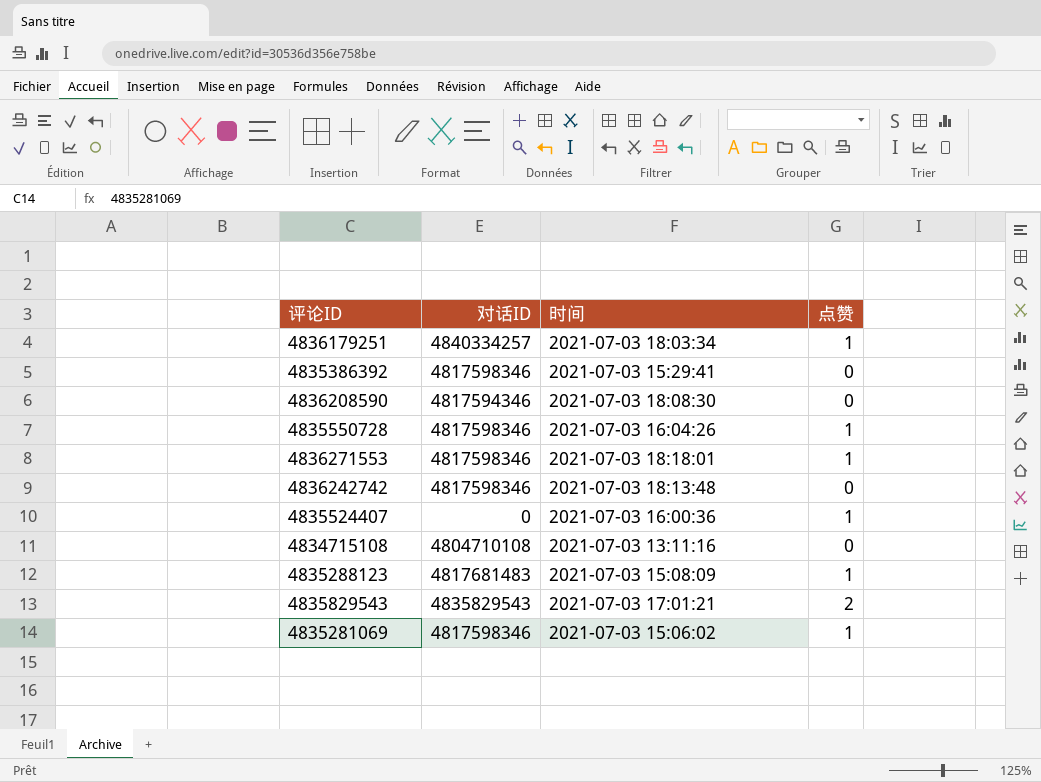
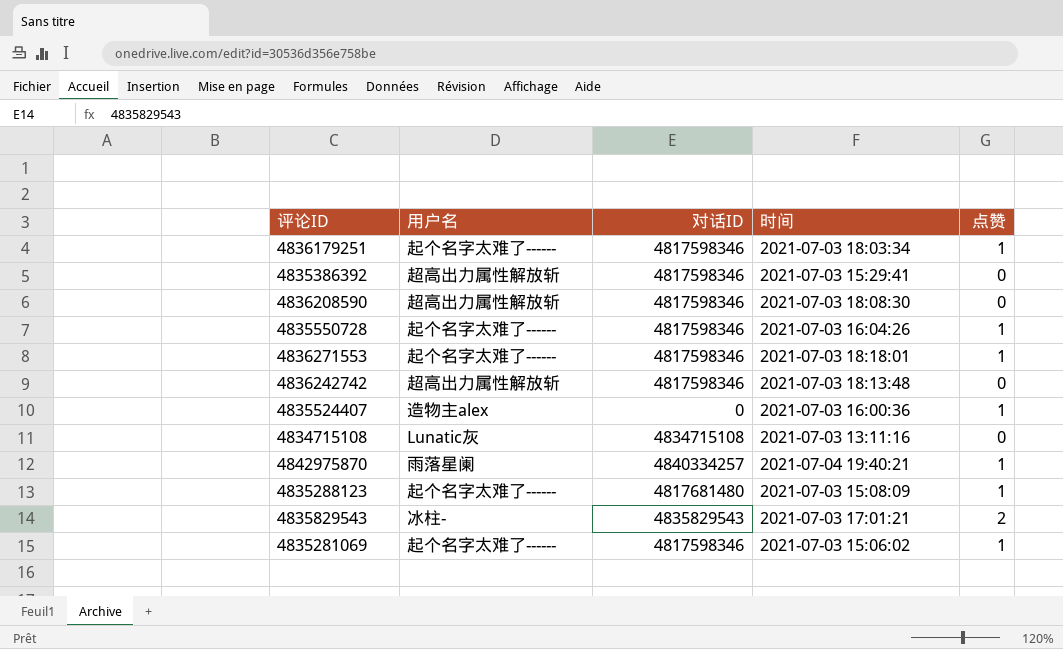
column 用户名 | position: none -> 2
4836179251 | 对话ID: 4840334257 -> 4817598346
4836208590 | 对话ID: 4817594346 -> 4817598346
4834715108 | 对话ID: 4804710108 -> 4834715108
row 4842975870: none -> 雨落星阑 | 4840334257 | 2021-07-04 19:40:21 | 1
4835288123 | 对话ID: 4817681483 -> 4817681480

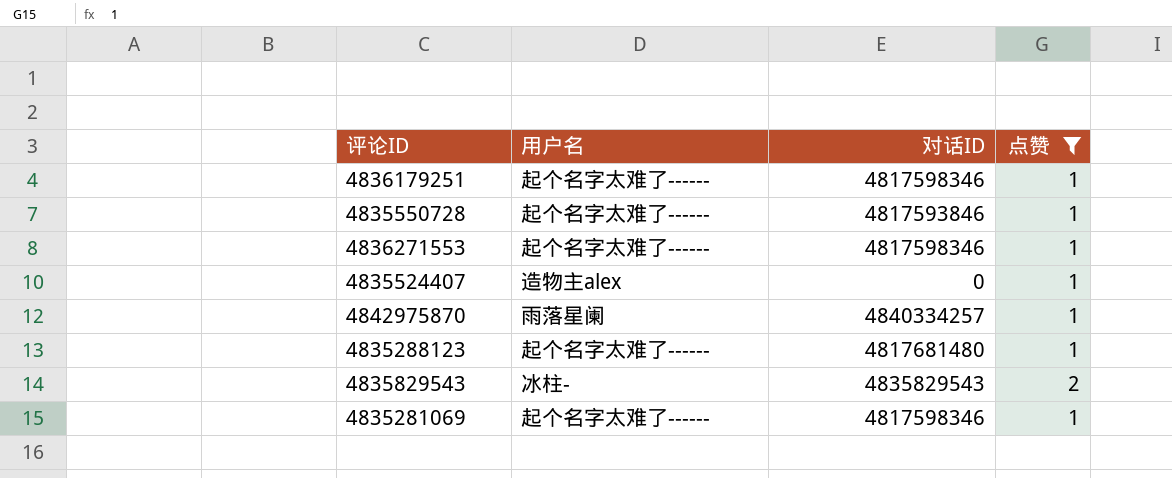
filter: none -> 点赞 != 0
column 时间 | position: 4 -> none
4835550728 | 对话ID: 4817598346 -> 4817593846

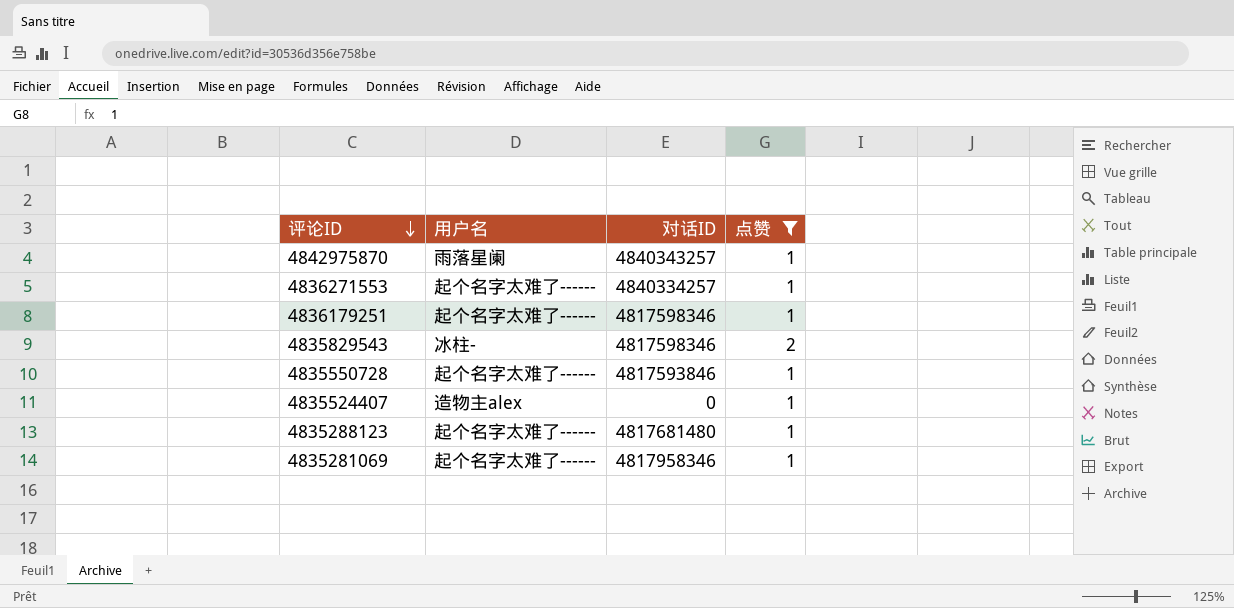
row order: none -> 评论ID descending
4842975870 | 对话ID: 4840334257 -> 4840343257
4836271553 | 对话ID: 4817598346 -> 4840334257
4835829543 | 对话ID: 4835829543 -> 4817598346
4835281069 | 对话ID: 4817598346 -> 4817958346

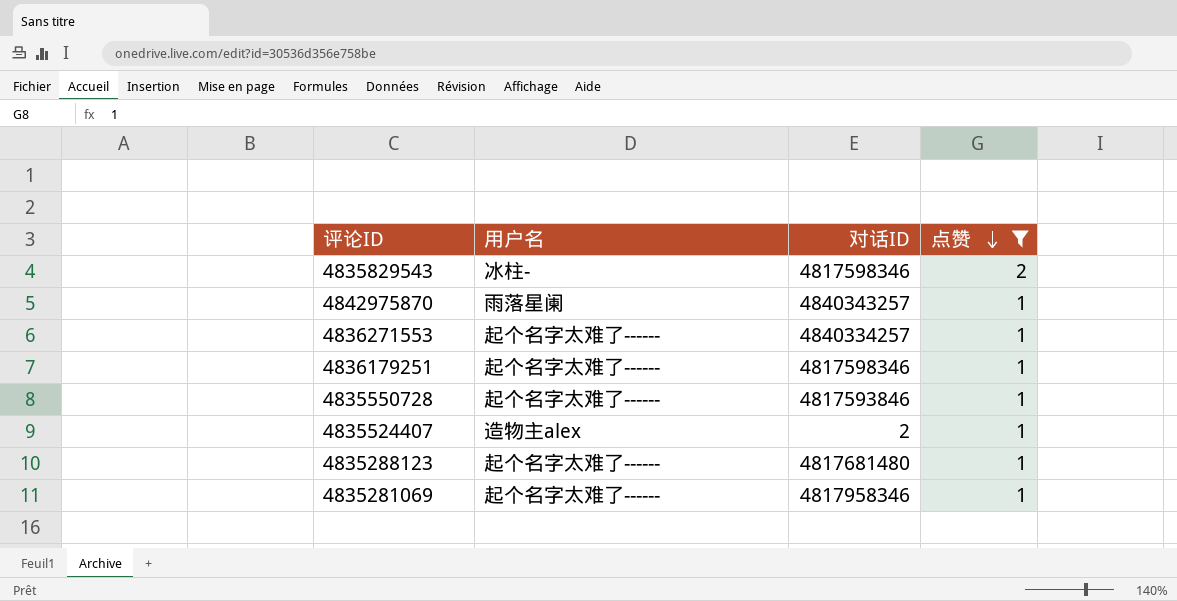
row order: 评论ID descending -> 点赞 descending
4835524407 | 对话ID: 0 -> 2

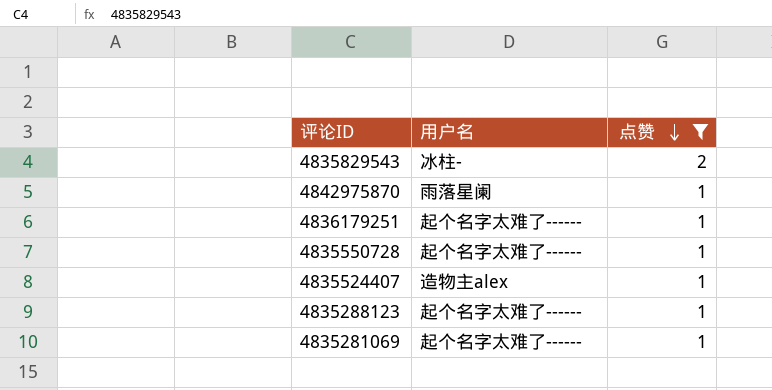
column 对话ID | position: 3 -> none
row 4836271553: 起个名字太难了------ | 4840334257 | 1 -> none

